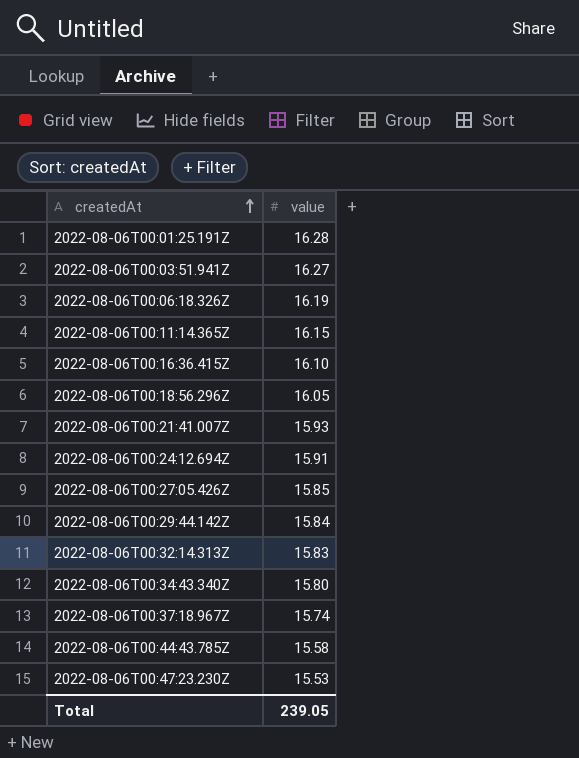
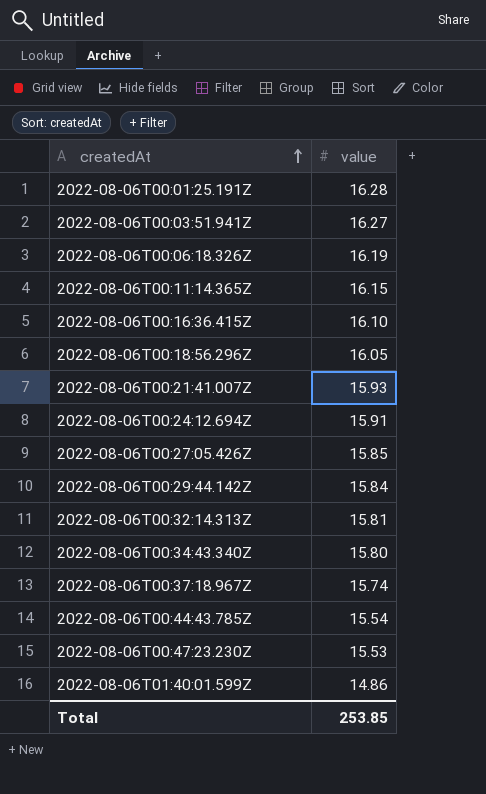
2022-08-06T00:32:14.313Z | value: 15.83 -> 15.81
2022-08-06T00:44:43.785Z | value: 15.58 -> 15.54
row 2022-08-06T01:40:01.599Z: none -> 14.86
Total | value: 239.05 -> 253.85

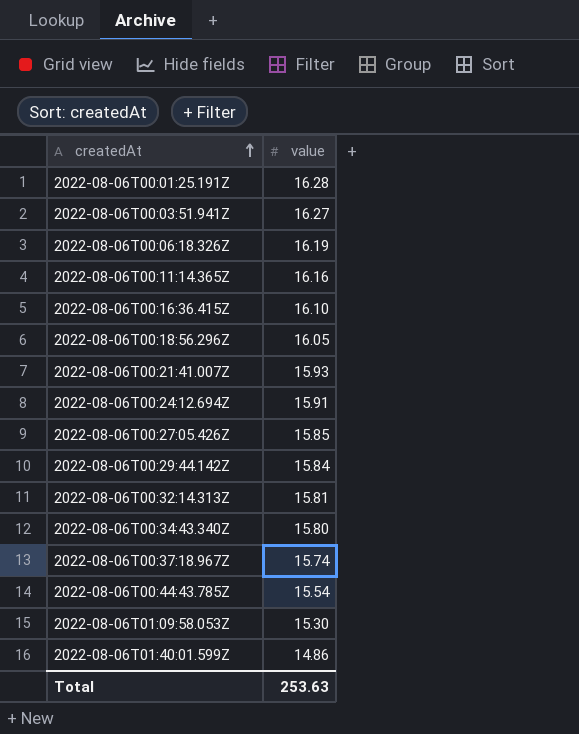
row 2022-08-06T00:47:23.230Z: 15.53 -> none
2022-08-06T00:11:14.365Z | value: 16.15 -> 16.16
row 2022-08-06T01:09:58.053Z: none -> 15.30
Total | value: 253.85 -> 253.63

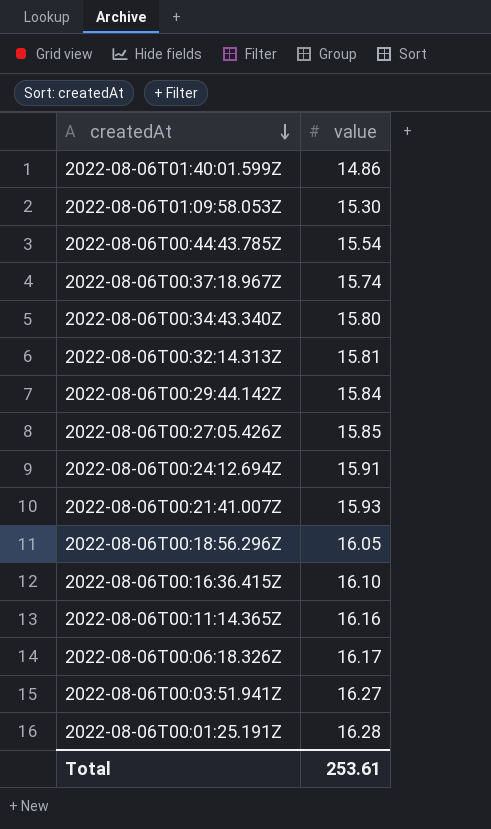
row order: createdAt ascending -> createdAt descending
2022-08-06T00:06:18.326Z | value: 16.19 -> 16.17
Total | value: 253.63 -> 253.61

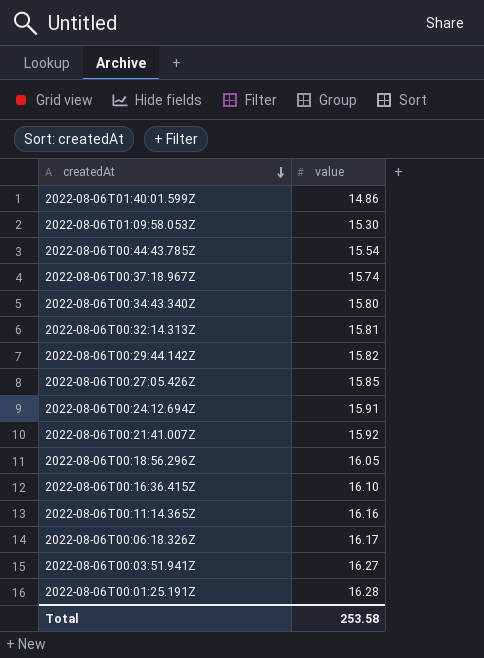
2022-08-06T00:29:44.142Z | value: 15.84 -> 15.82
2022-08-06T00:21:41.007Z | value: 15.93 -> 15.92
Total | value: 253.61 -> 253.58

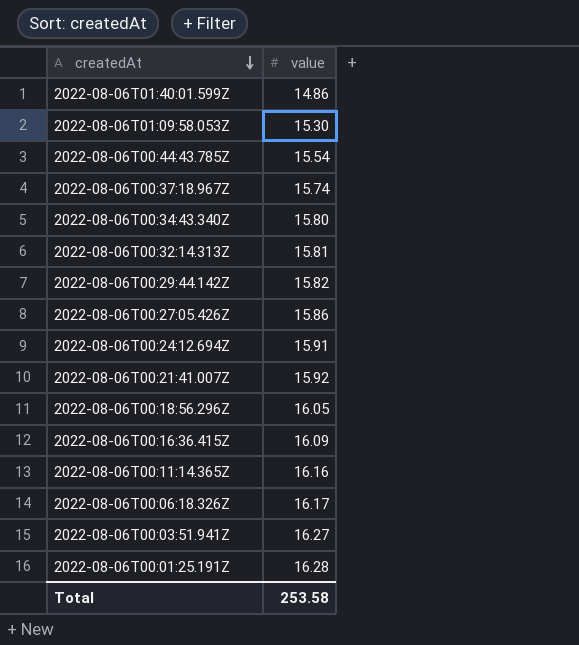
2022-08-06T00:27:05.426Z | value: 15.85 -> 15.86
2022-08-06T00:16:36.415Z | value: 16.10 -> 16.09

